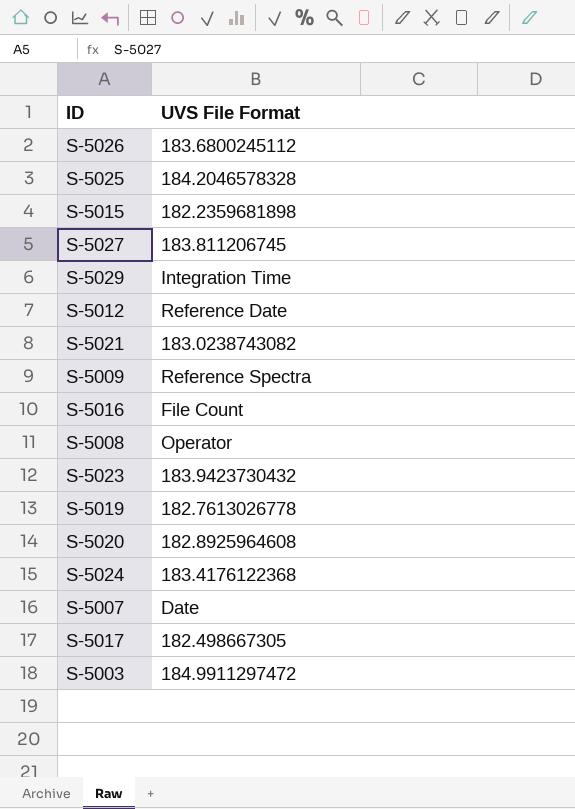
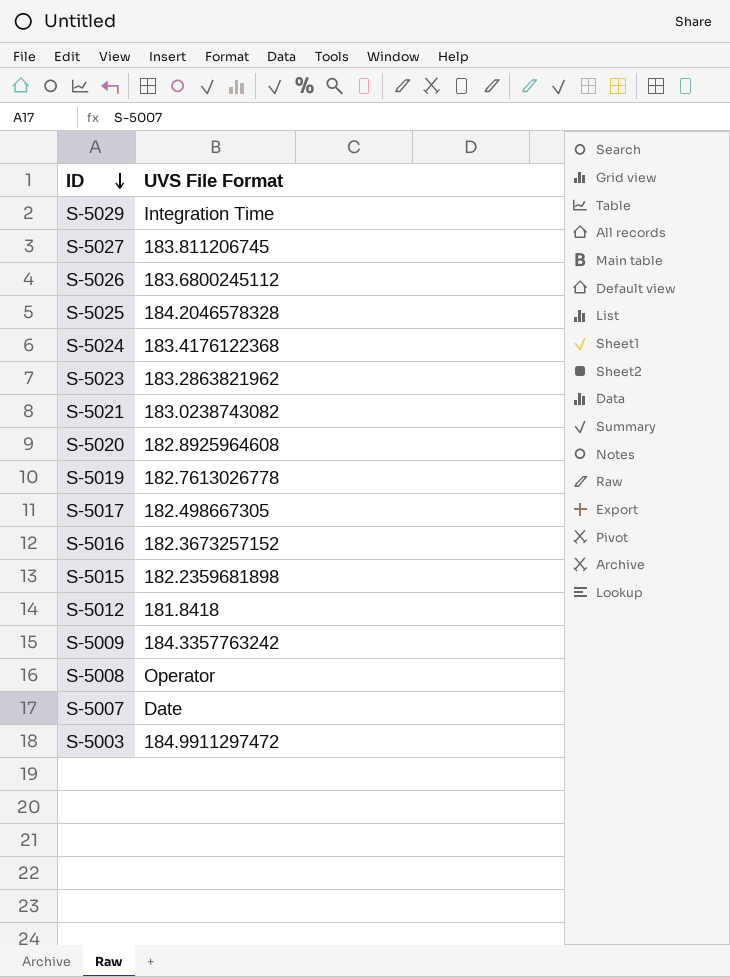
row order: none -> ID descending
S-5023 | UVS File Format: 183.9423730432 -> 183.2863821962
S-5016 | UVS File Format: File Count -> 182.3673257152
S-5012 | UVS File Format: Reference Date -> 181.8418
S-5009 | UVS File Format: Reference Spectra -> 184.3357763242

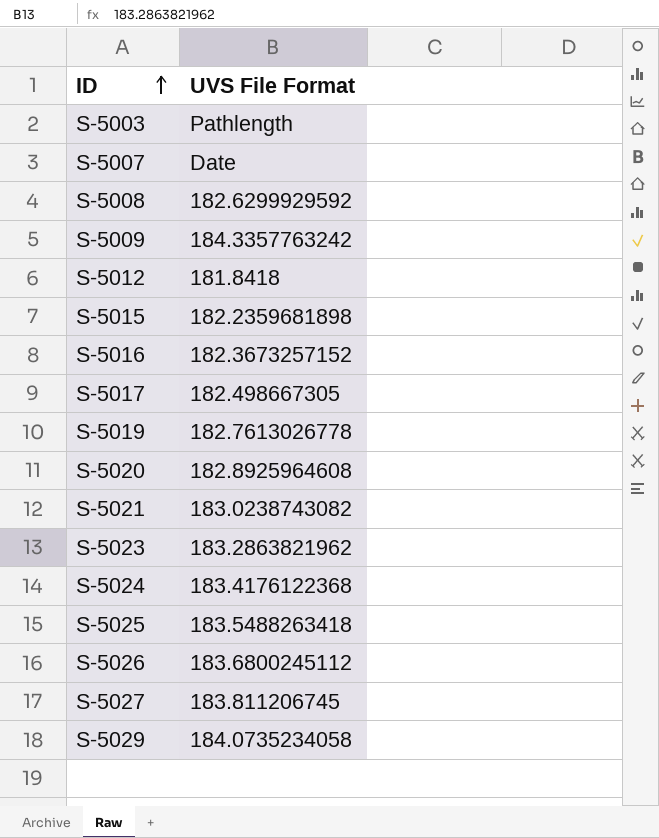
row order: ID descending -> ID ascending
S-5003 | UVS File Format: 184.9911297472 -> Pathlength
S-5008 | UVS File Format: Operator -> 182.6299929592
S-5025 | UVS File Format: 184.2046578328 -> 183.5488263418
S-5029 | UVS File Format: Integration Time -> 184.0735234058

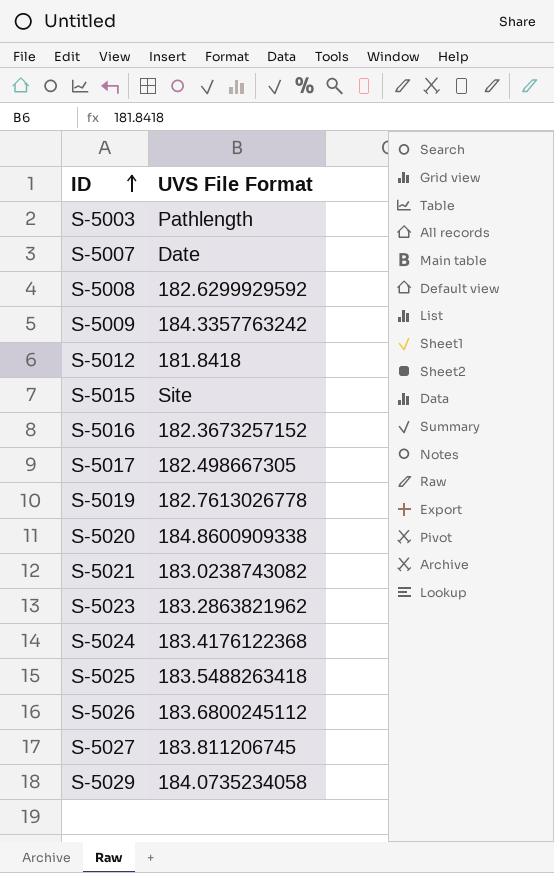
S-5015 | UVS File Format: 182.2359681898 -> Site
S-5020 | UVS File Format: 182.8925964608 -> 184.8600909338

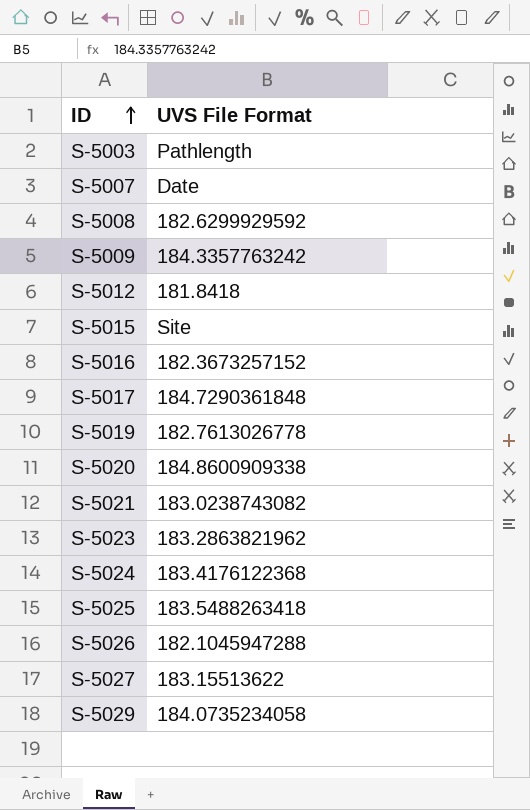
S-5017 | UVS File Format: 182.498667305 -> 184.7290361848
S-5026 | UVS File Format: 183.6800245112 -> 182.1045947288
S-5027 | UVS File Format: 183.811206745 -> 183.15513622

